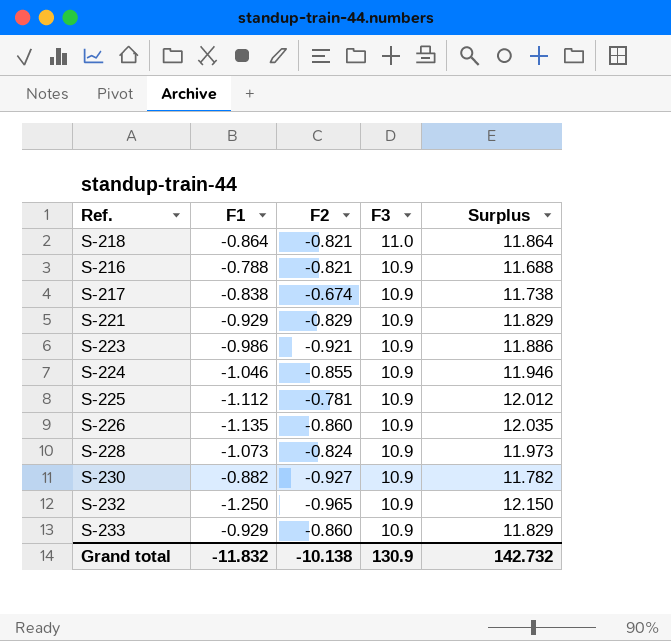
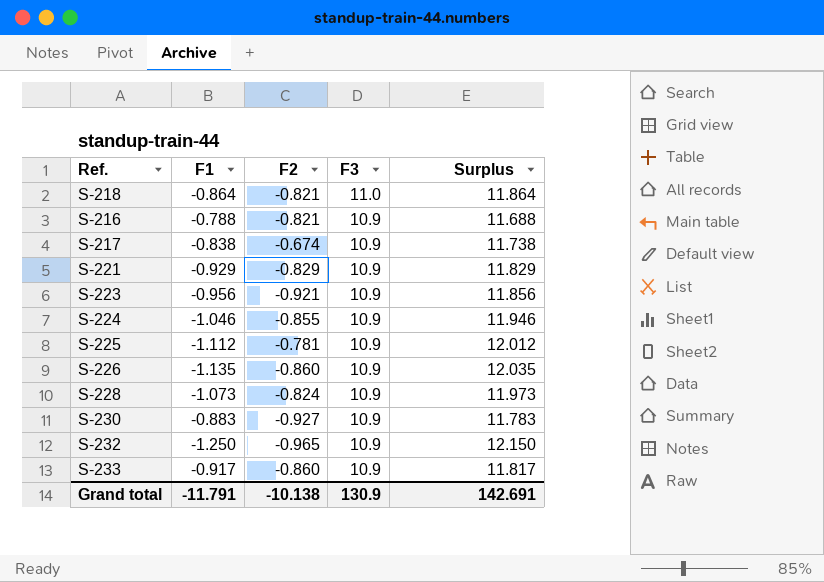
S-223 | F1: -0.986 -> -0.956
S-223 | Surplus: 11.886 -> 11.856
S-230 | F1: -0.882 -> -0.883
S-230 | Surplus: 11.782 -> 11.783
S-233 | F1: -0.929 -> -0.917
S-233 | Surplus: 11.829 -> 11.817
Grand total | F1: -11.832 -> -11.791
Grand total | Surplus: 142.732 -> 142.691

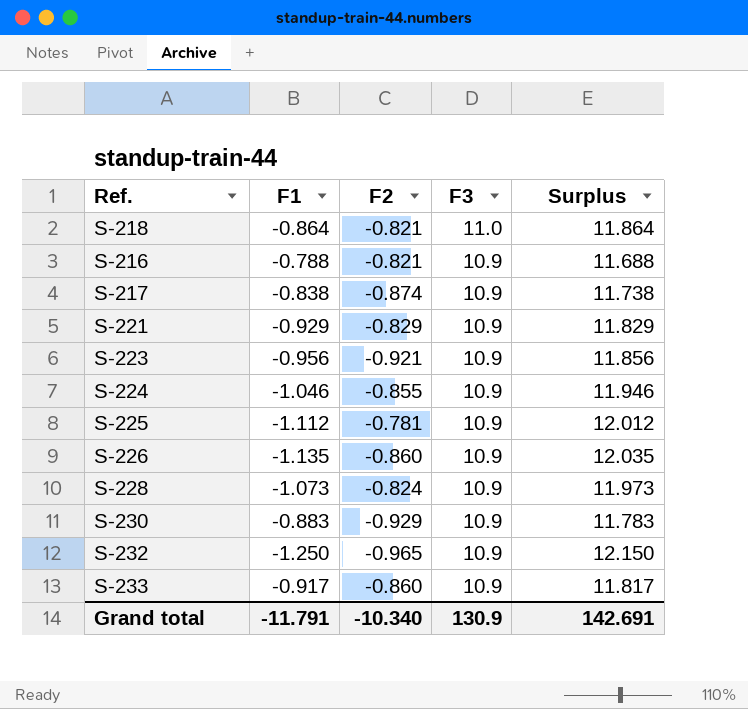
S-217 | F2: -0.674 -> -0.874
S-230 | F2: -0.927 -> -0.929
Grand total | F2: -10.138 -> -10.340

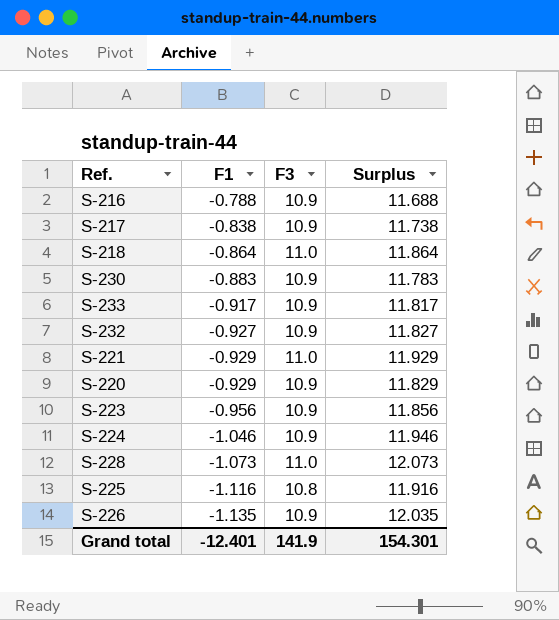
row order: F3 descending -> F1 descending
column F2 | position: 3 -> none
S-232 | F1: -1.250 -> -0.927
S-232 | Surplus: 12.150 -> 11.827
S-221 | F3: 10.9 -> 11.0
S-221 | Surplus: 11.829 -> 11.929
row S-220: none -> -0.929 | 10.9 | 11.829
S-228 | F3: 10.9 -> 11.0
S-228 | Surplus: 11.973 -> 12.073
S-225 | F1: -1.112 -> -1.116
S-225 | F3: 10.9 -> 10.8
S-225 | Surplus: 12.012 -> 11.916
Grand total | F1: -11.791 -> -12.401
Grand total | F3: 130.9 -> 141.9
Grand total | Surplus: 142.691 -> 154.301

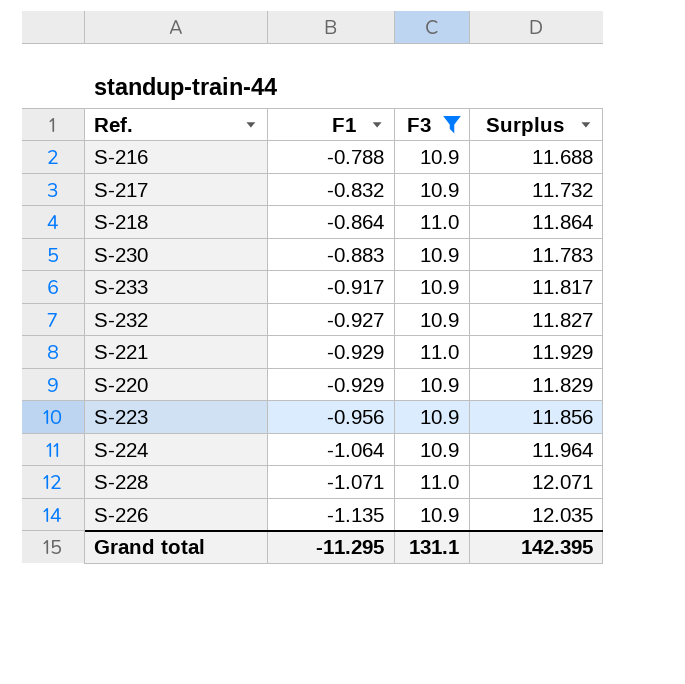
filter: none -> F3 != 10.8
S-217 | F1: -0.838 -> -0.832
S-217 | Surplus: 11.738 -> 11.732
S-224 | F1: -1.046 -> -1.064
S-224 | Surplus: 11.946 -> 11.964
S-228 | F1: -1.073 -> -1.071
S-228 | Surplus: 12.073 -> 12.071
Grand total | F1: -12.401 -> -11.295
Grand total | F3: 141.9 -> 131.1
Grand total | Surplus: 154.301 -> 142.395

